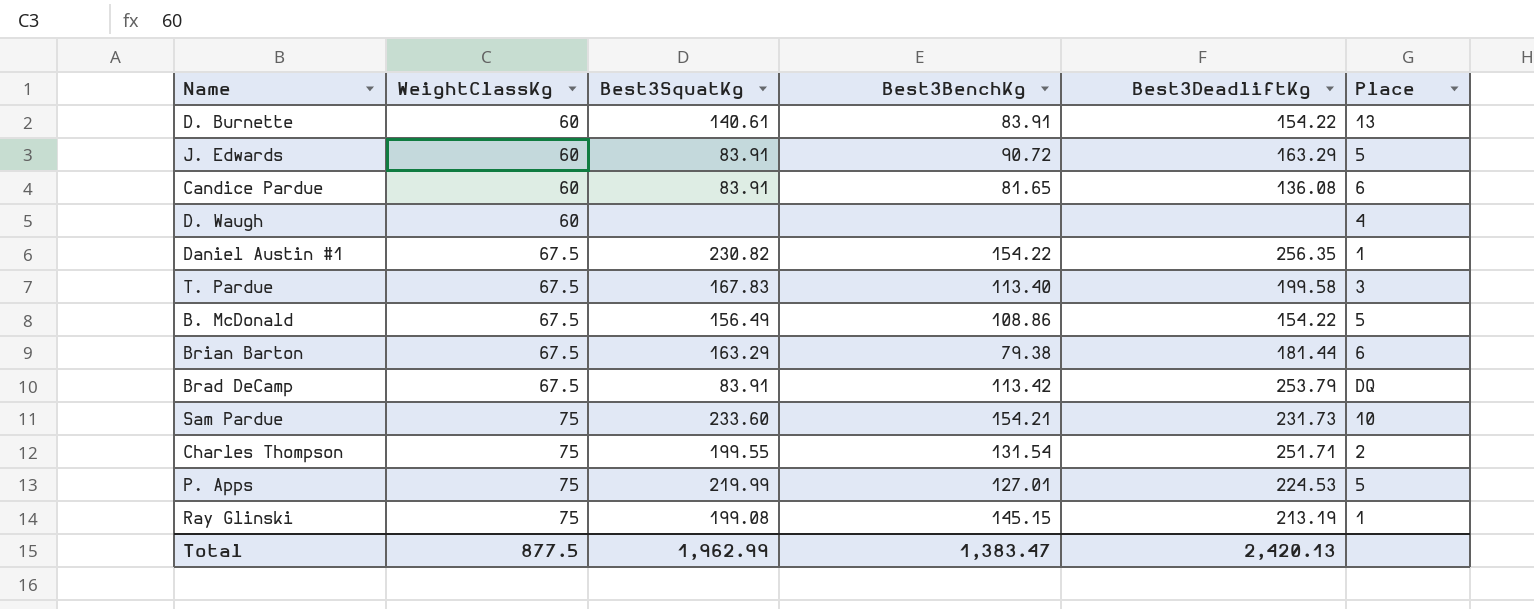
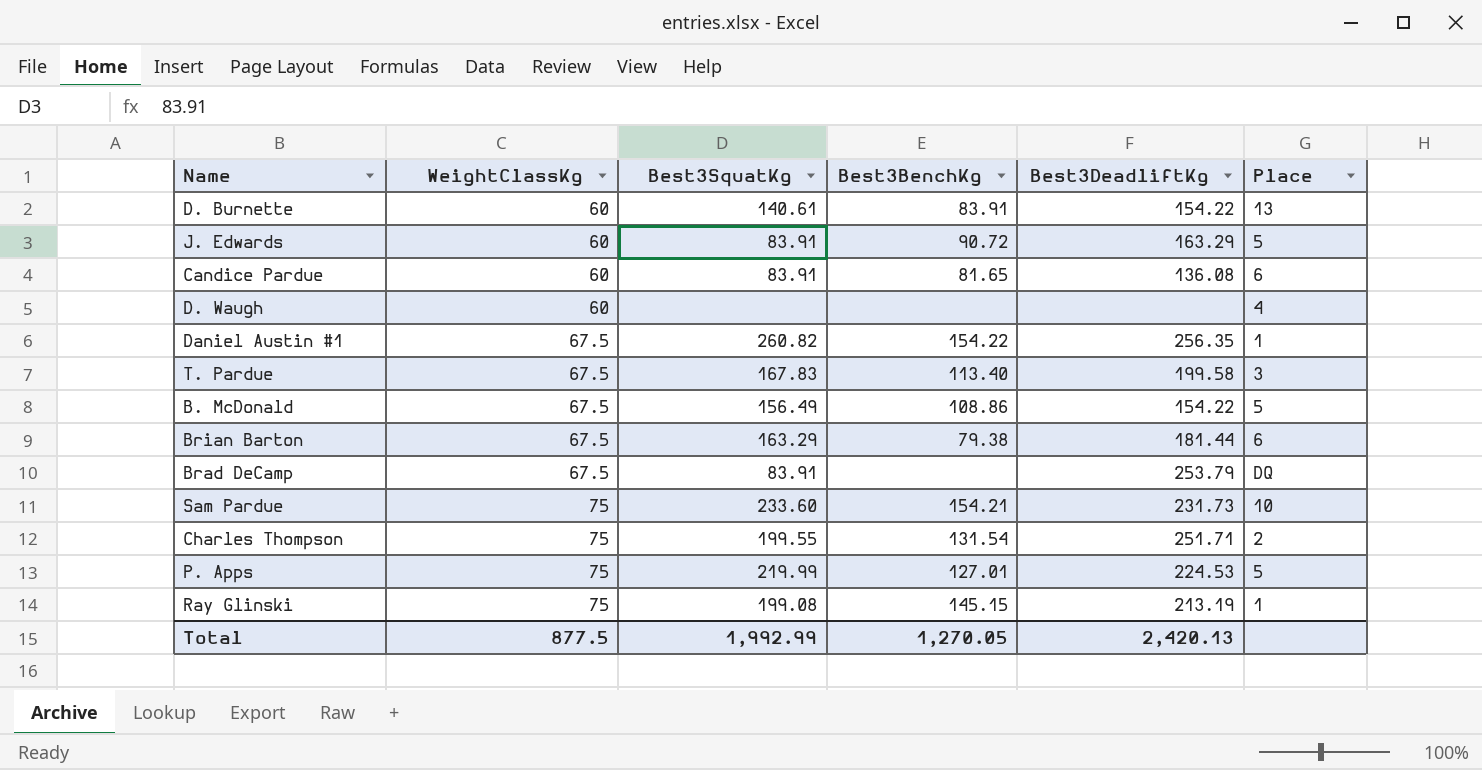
Daniel Austin #1 | Best3SquatKg: 230.82 -> 260.82
Brad DeCamp | Best3BenchKg: 113.42 -> none
Total | Best3SquatKg: 1,962.99 -> 1,992.99
Total | Best3BenchKg: 1,383.47 -> 1,270.05

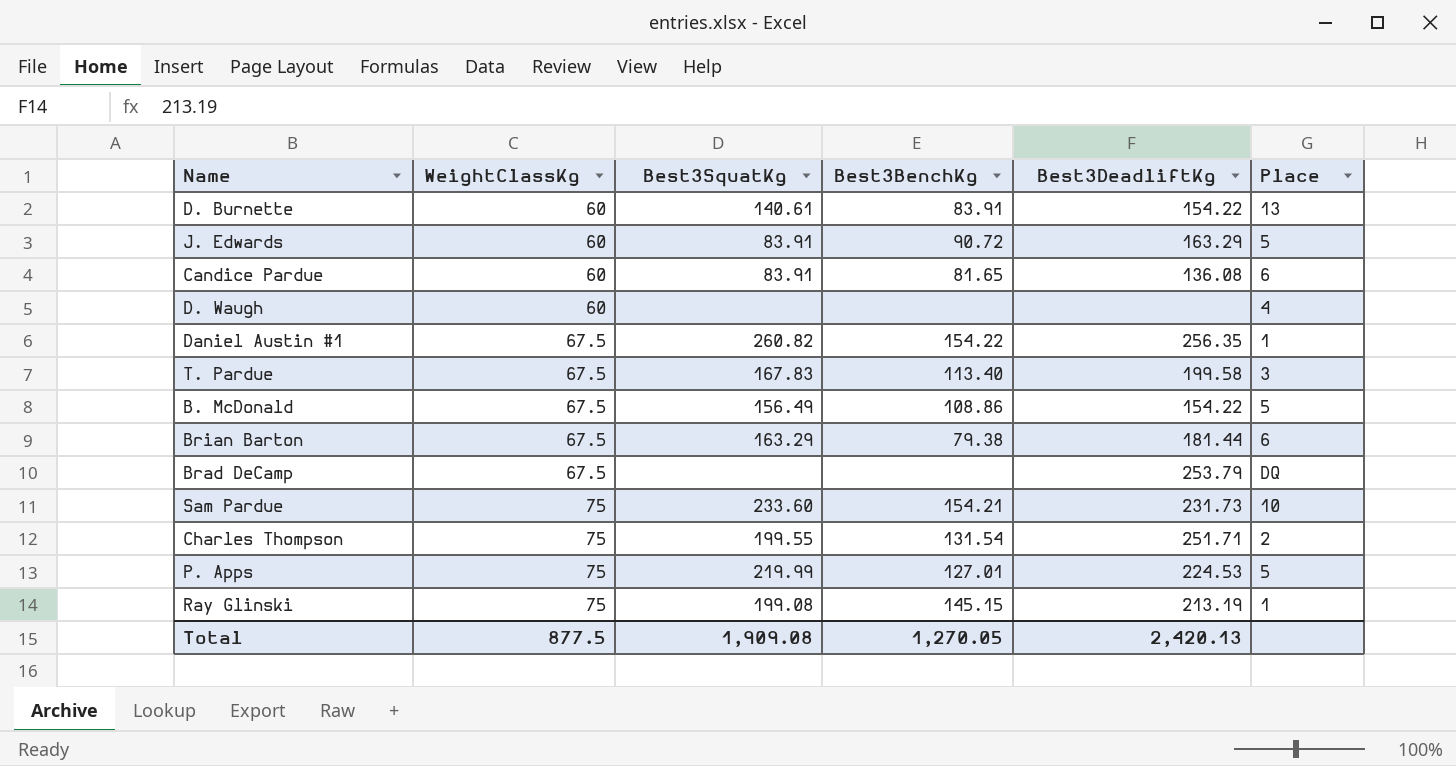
Brad DeCamp | Best3SquatKg: 83.91 -> none
Total | Best3SquatKg: 1,992.99 -> 1,909.08

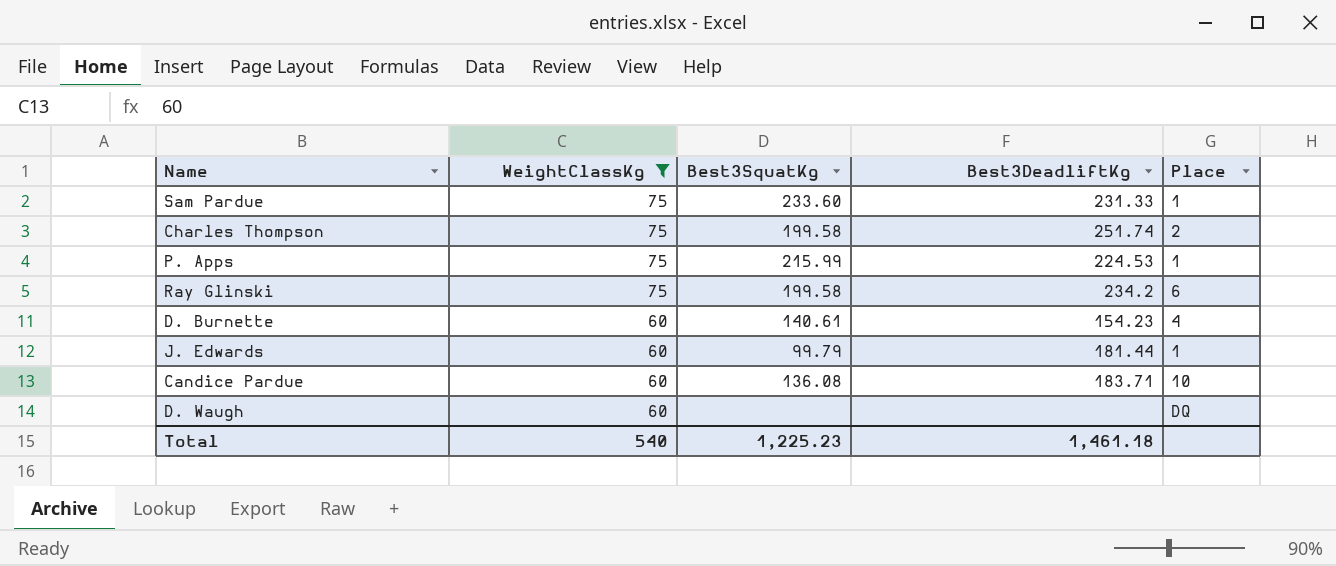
filter: none -> WeightClassKg != 67.5
row order: WeightClassKg ascending -> WeightClassKg descending
column Best3BenchKg | position: 4 -> none
Sam Pardue | Best3DeadliftKg: 231.73 -> 231.33
Sam Pardue | Place: 10 -> 1
Charles Thompson | Best3SquatKg: 199.55 -> 199.58
Charles Thompson | Best3DeadliftKg: 251.71 -> 251.74
P. Apps | Best3SquatKg: 219.99 -> 215.99
P. Apps | Place: 5 -> 1
Ray Glinski | Best3SquatKg: 199.08 -> 199.58
Ray Glinski | Best3DeadliftKg: 213.19 -> 234.2
Ray Glinski | Place: 1 -> 6
D. Burnette | Best3DeadliftKg: 154.22 -> 154.23
D. Burnette | Place: 13 -> 4
J. Edwards | Best3SquatKg: 83.91 -> 99.79
J. Edwards | Best3DeadliftKg: 163.29 -> 181.44
J. Edwards | Place: 5 -> 1
Candice Pardue | Best3SquatKg: 83.91 -> 136.08
Candice Pardue | Best3DeadliftKg: 136.08 -> 183.71
Candice Pardue | Place: 6 -> 10
D. Waugh | Place: 4 -> DQ
Total | WeightClassKg: 877.5 -> 540
Total | Best3SquatKg: 1,909.08 -> 1,225.23
Total | Best3DeadliftKg: 2,420.13 -> 1,461.18

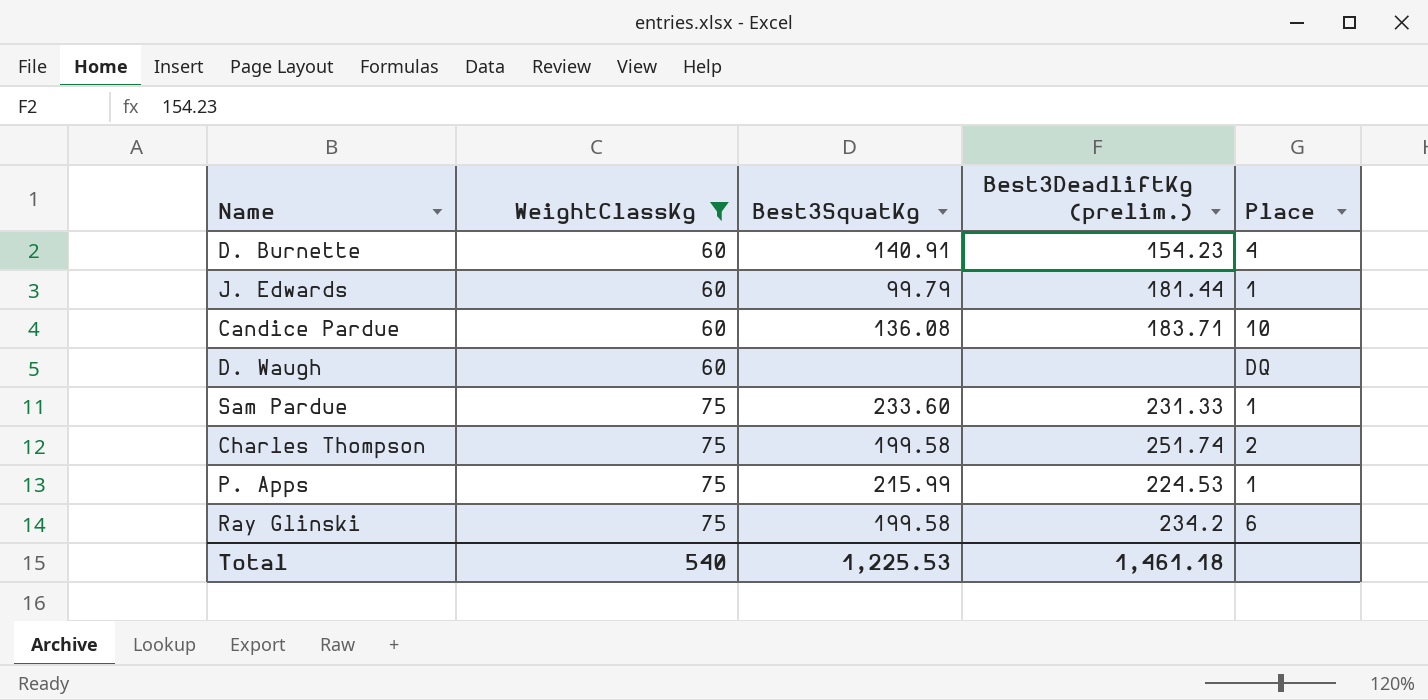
row order: WeightClassKg descending -> WeightClassKg ascending
column name: Best3DeadliftKg -> Best3DeadliftKg (prelim.)
D. Burnette | Best3SquatKg: 140.61 -> 140.91
Total | Best3SquatKg: 1,225.23 -> 1,225.53

